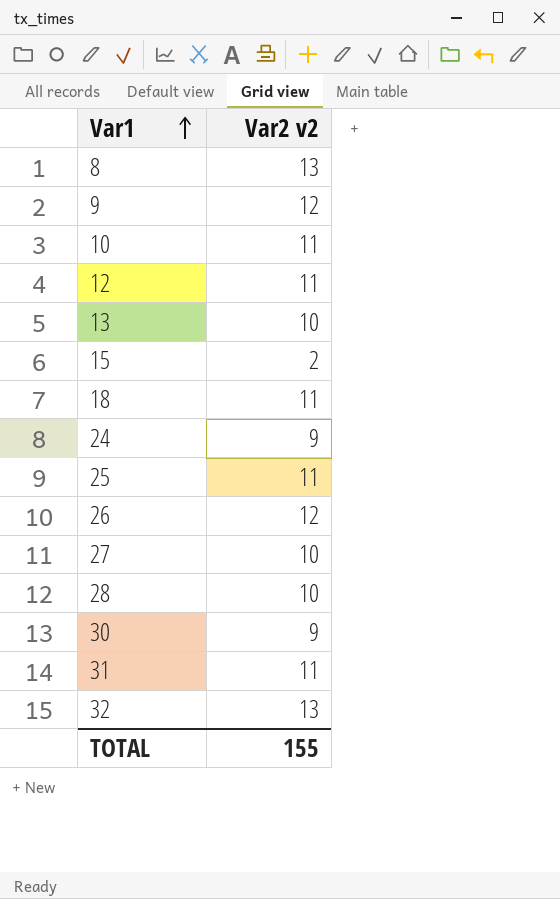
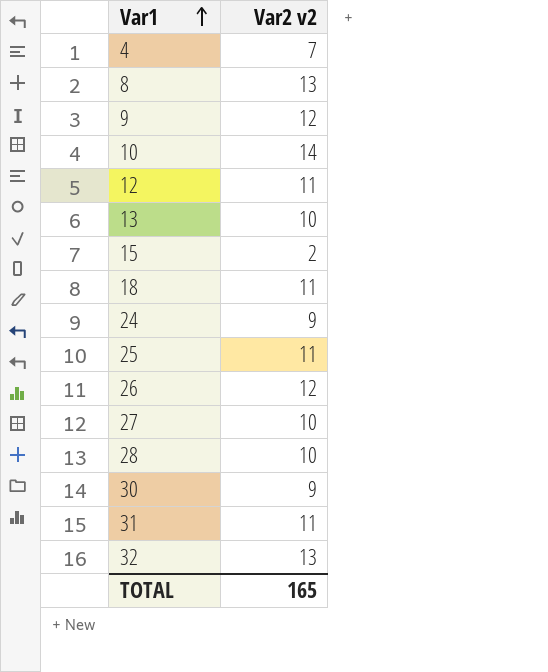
row 4: none -> 7
10 | Var2 v2: 11 -> 14
TOTAL | Var2 v2: 155 -> 165

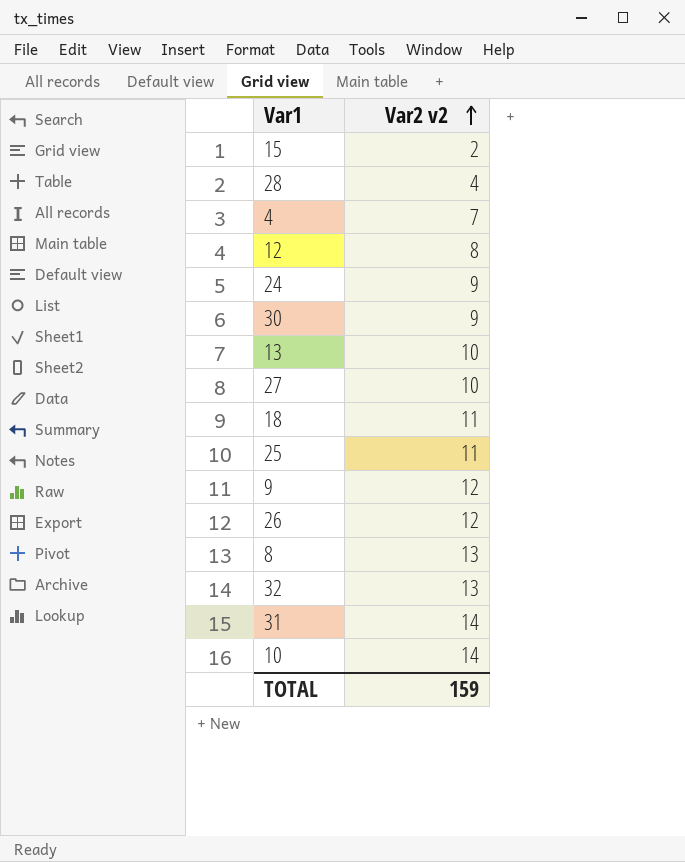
row order: Var1 ascending -> Var2 v2 ascending
28 | Var2 v2: 10 -> 4
12 | Var2 v2: 11 -> 8
31 | Var2 v2: 11 -> 14
TOTAL | Var2 v2: 165 -> 159

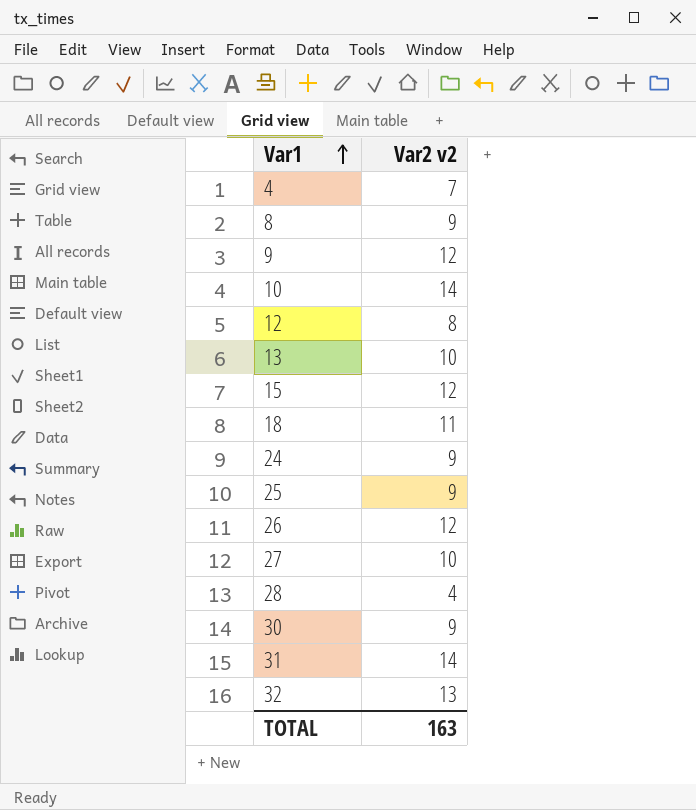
row order: Var2 v2 ascending -> Var1 ascending
8 | Var2 v2: 13 -> 9
15 | Var2 v2: 2 -> 12
25 | Var2 v2: 11 -> 9
TOTAL | Var2 v2: 159 -> 163

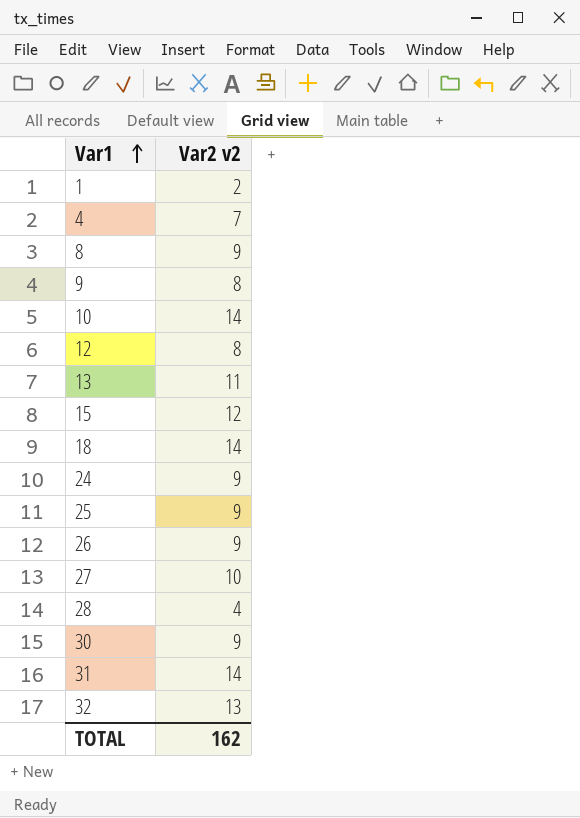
row 1: none -> 2
9 | Var2 v2: 12 -> 8
13 | Var2 v2: 10 -> 11
18 | Var2 v2: 11 -> 14
26 | Var2 v2: 12 -> 9
TOTAL | Var2 v2: 163 -> 162

